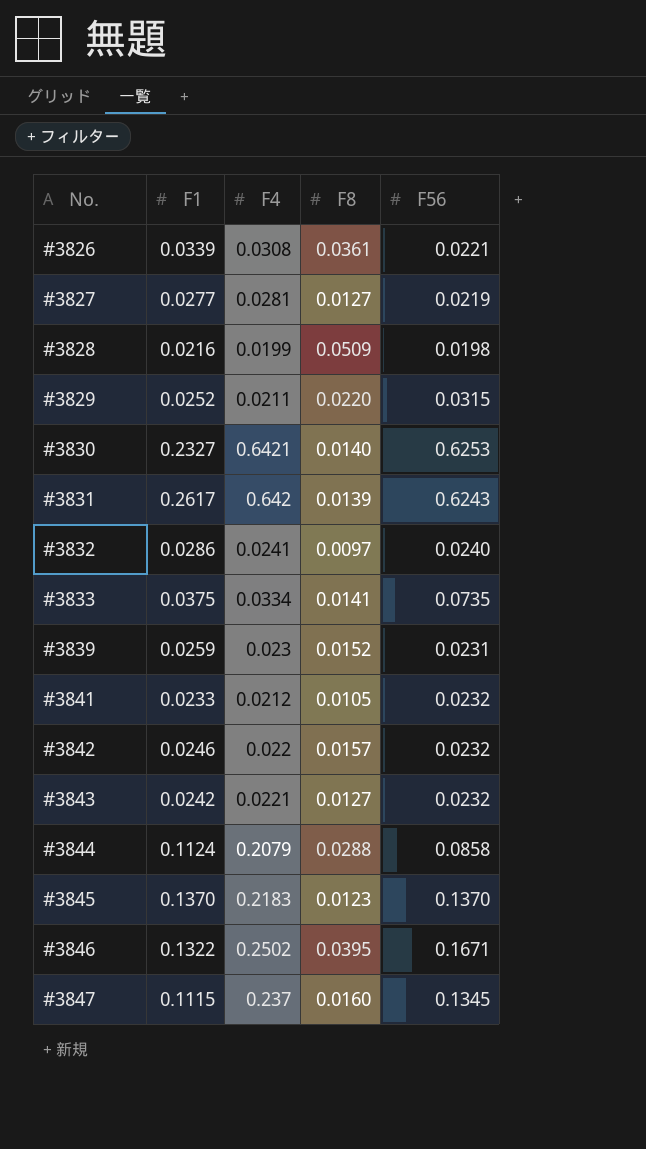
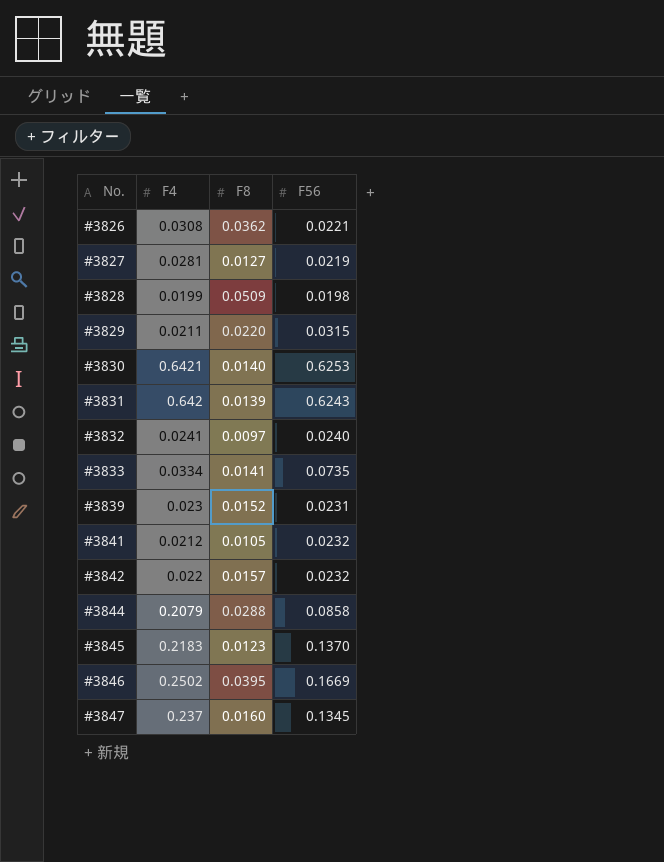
column F1 | position: 2 -> none
row #3843: 0.0242 | 0.0221 | 0.0127 | 0.0232 -> none
#3826 | F8: 0.0361 -> 0.0362
#3846 | F56: 0.1671 -> 0.1669

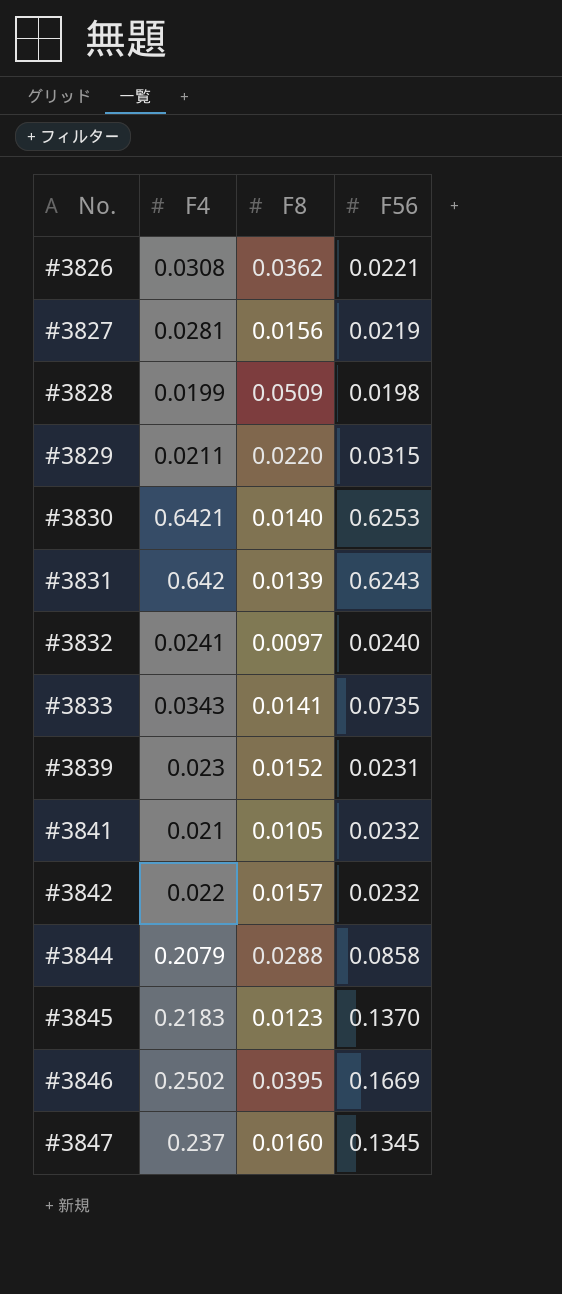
#3827 | F8: 0.0127 -> 0.0156
#3833 | F4: 0.0334 -> 0.0343
#3841 | F4: 0.0212 -> 0.021

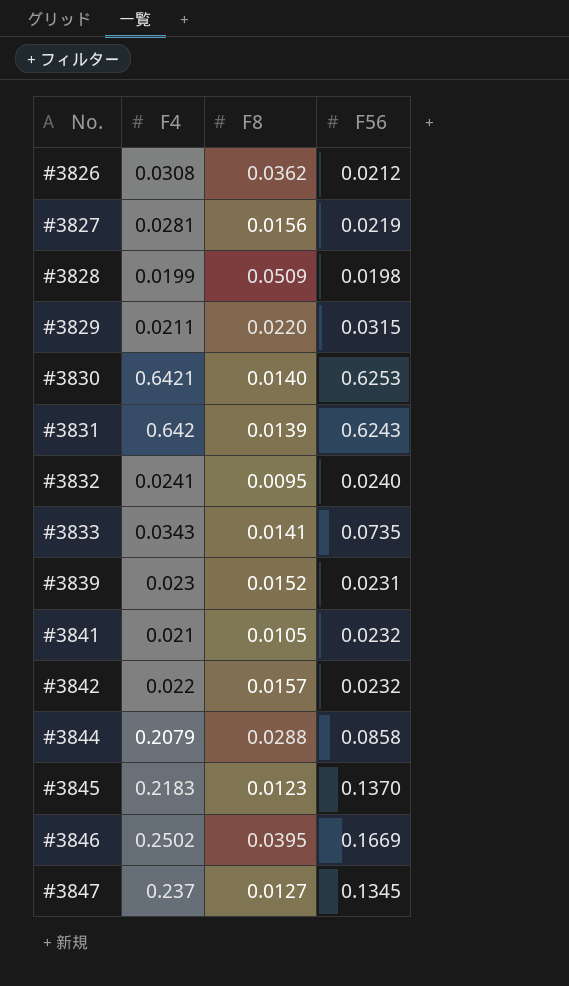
#3826 | F56: 0.0221 -> 0.0212
#3832 | F8: 0.0097 -> 0.0095
#3847 | F8: 0.0160 -> 0.0127

